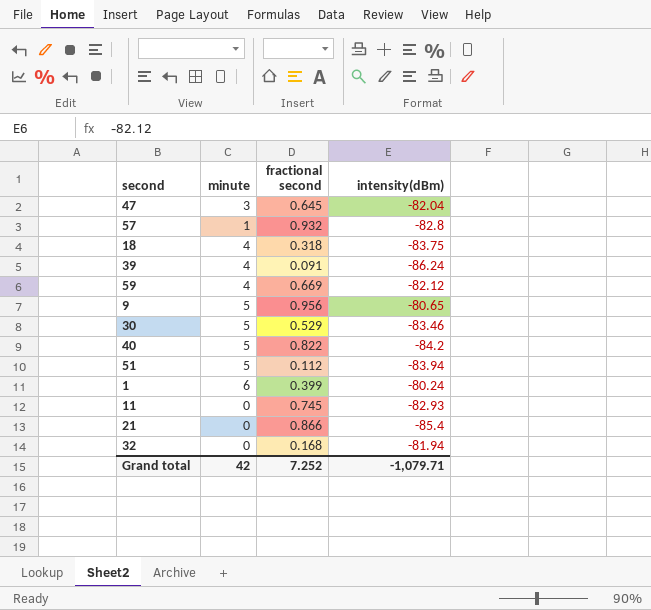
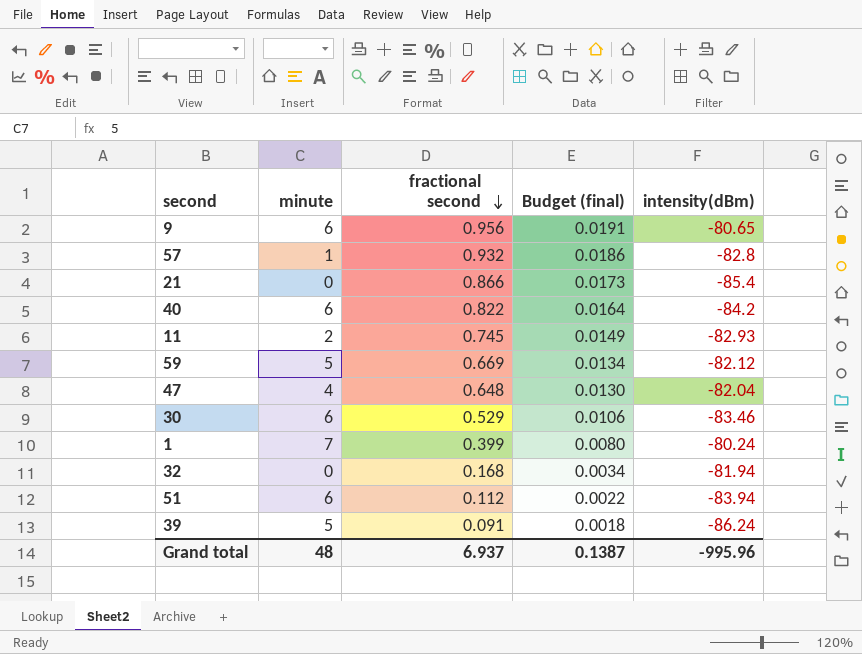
row order: none -> fractional second descending
column Budget (final) | formula: none -> [fractional second] * 0.02
row 18: 4 | 0.318 | -83.75 -> none
9 | minute: 5 -> 6
40 | minute: 5 -> 6
11 | minute: 0 -> 2
59 | minute: 4 -> 5
47 | minute: 3 -> 4
47 | fractional second: 0.645 -> 0.648
30 | minute: 5 -> 6
1 | minute: 6 -> 7
51 | minute: 5 -> 6
39 | minute: 4 -> 5
Grand total | minute: 42 -> 48
Grand total | fractional second: 7.252 -> 6.937
Grand total | intensity(dBm): -1,079.71 -> -995.96

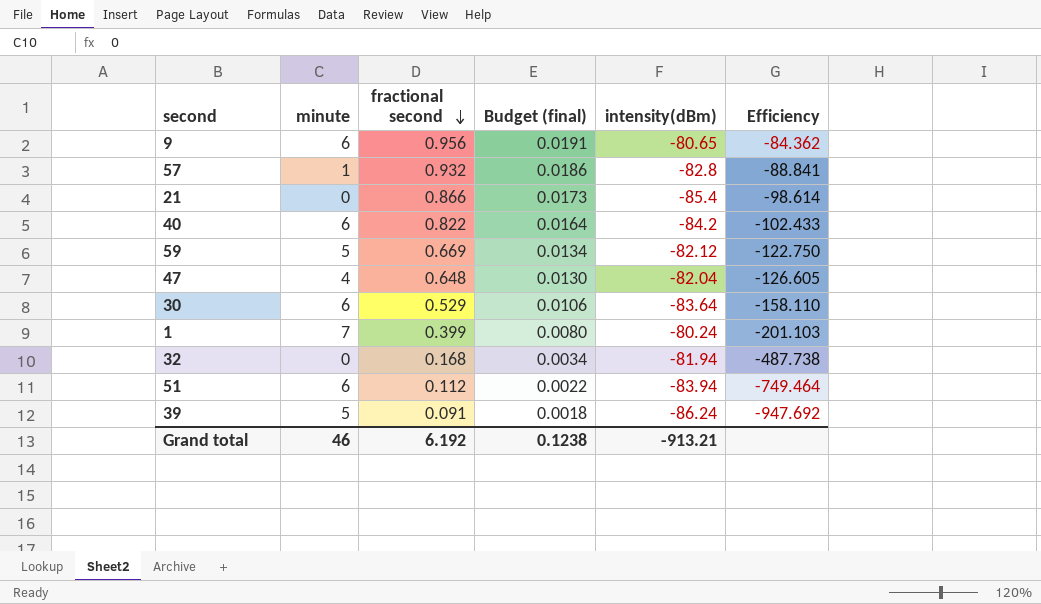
column Efficiency | formula: none -> [intensity(dBm)] / [fractional second]
row 11: 2 | 0.745 | 0.0149 | -82.93 -> none
30 | intensity(dBm): -83.46 -> -83.64
Grand total | minute: 48 -> 46
Grand total | fractional second: 6.937 -> 6.192
Grand total | Budget (final): 0.1387 -> 0.1238
Grand total | intensity(dBm): -995.96 -> -913.21

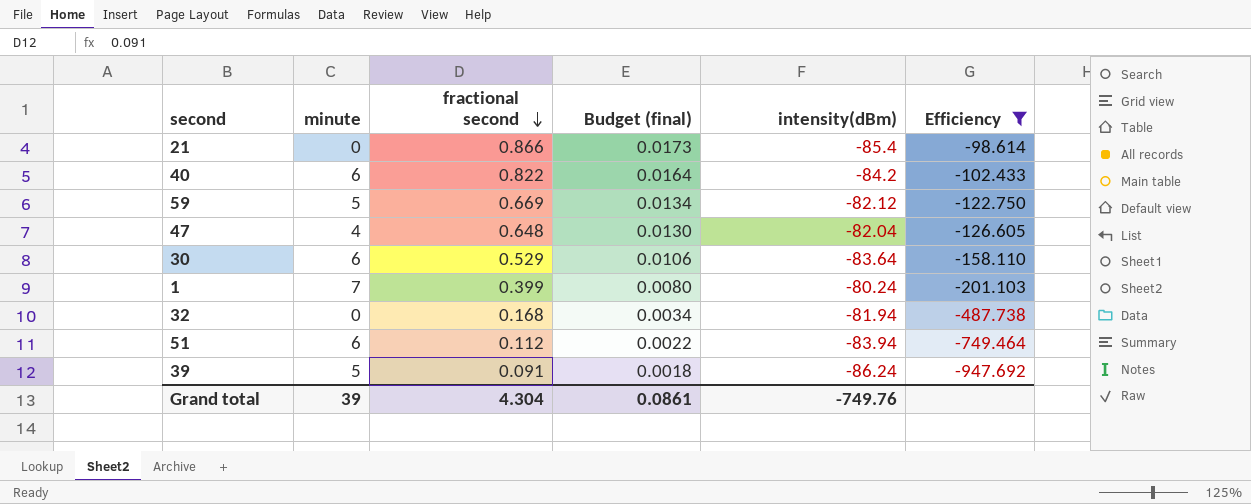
filter: none -> Efficiency <= -98.614
Grand total | minute: 46 -> 39
Grand total | fractional second: 6.192 -> 4.304
Grand total | Budget (final): 0.1238 -> 0.0861
Grand total | intensity(dBm): -913.21 -> -749.76

